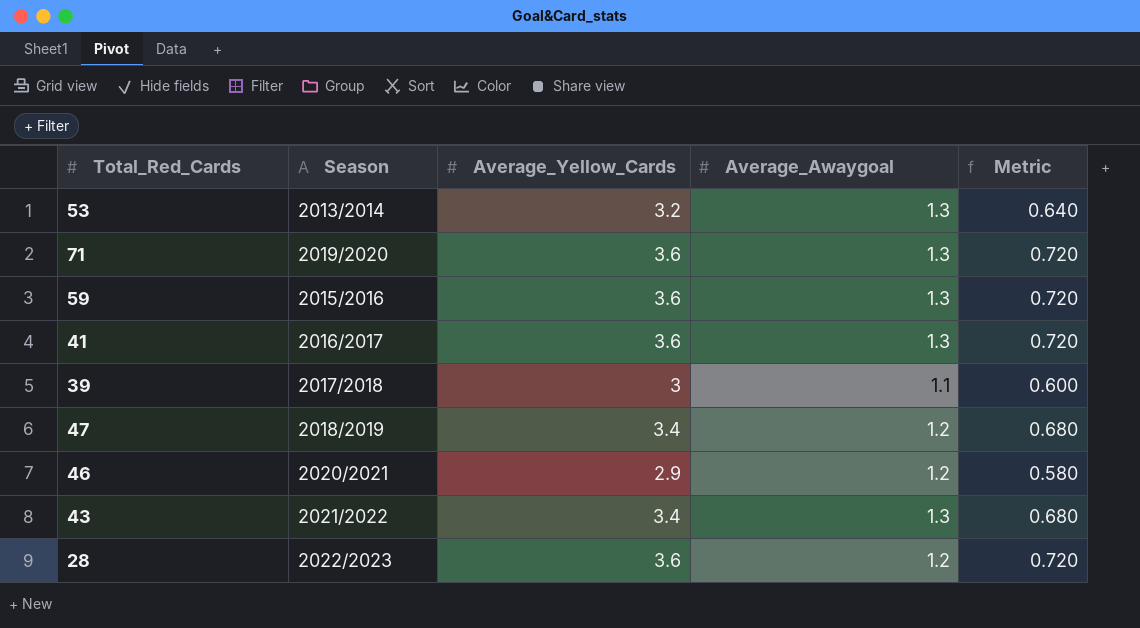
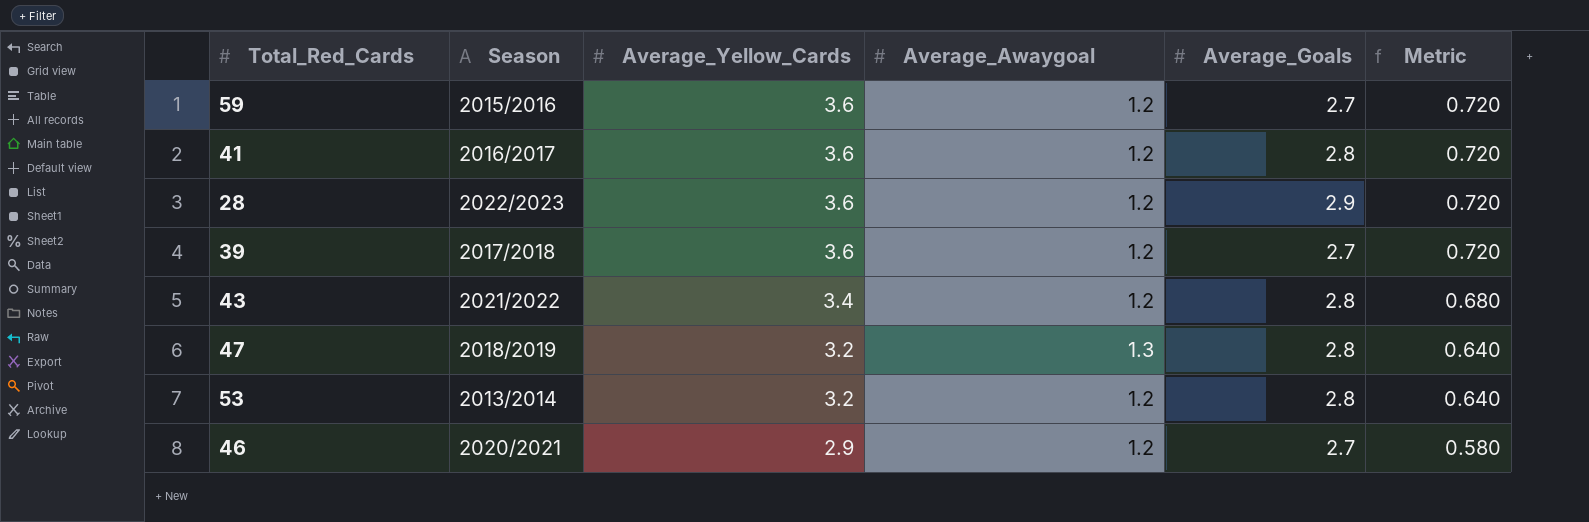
row order: none -> Average_Yellow_Cards descending
column Average_Goals | position: none -> 5
row 71: 2019/2020 | 3.6 | 1.3 | 0.720 -> none
59 | Average_Awaygoal: 1.3 -> 1.2
41 | Average_Awaygoal: 1.3 -> 1.2
39 | Average_Yellow_Cards: 3 -> 3.6
39 | Average_Awaygoal: 1.1 -> 1.2
39 | Metric: 0.600 -> 0.720
43 | Average_Awaygoal: 1.3 -> 1.2
47 | Average_Yellow_Cards: 3.4 -> 3.2
47 | Average_Awaygoal: 1.2 -> 1.3
47 | Metric: 0.680 -> 0.640
53 | Average_Awaygoal: 1.3 -> 1.2

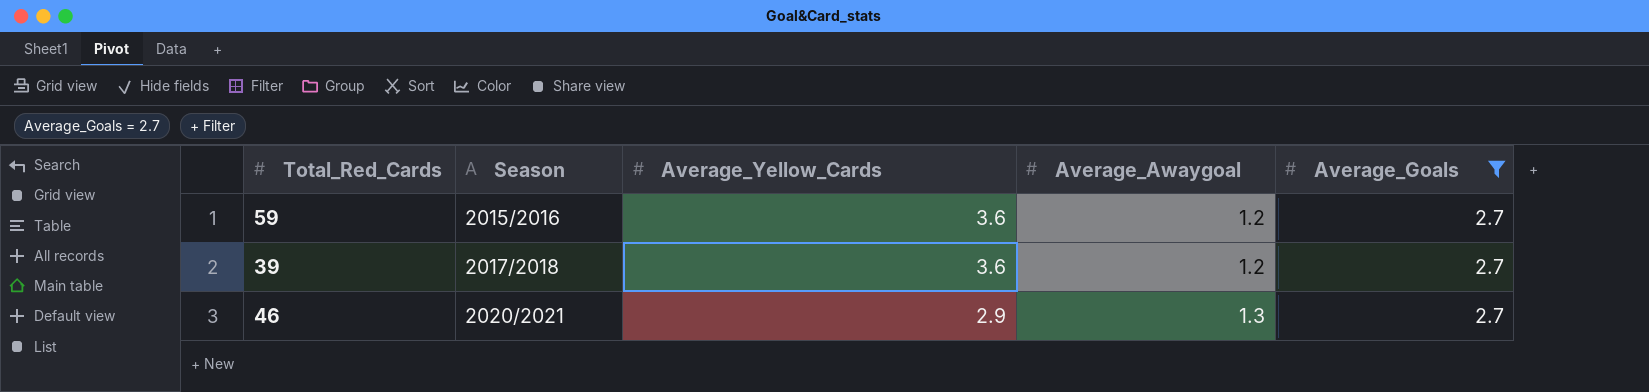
filter: none -> Average_Goals = 2.7
column Metric | formula: [Average_Yellow_Cards] * 0.2 -> none
46 | Average_Awaygoal: 1.2 -> 1.3

